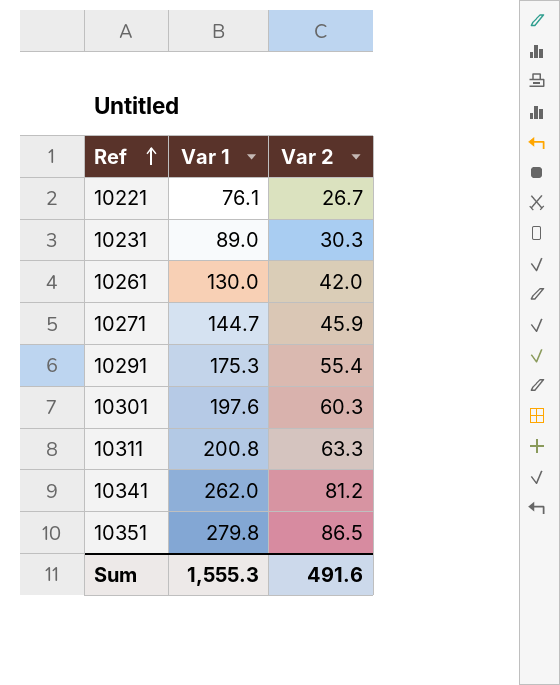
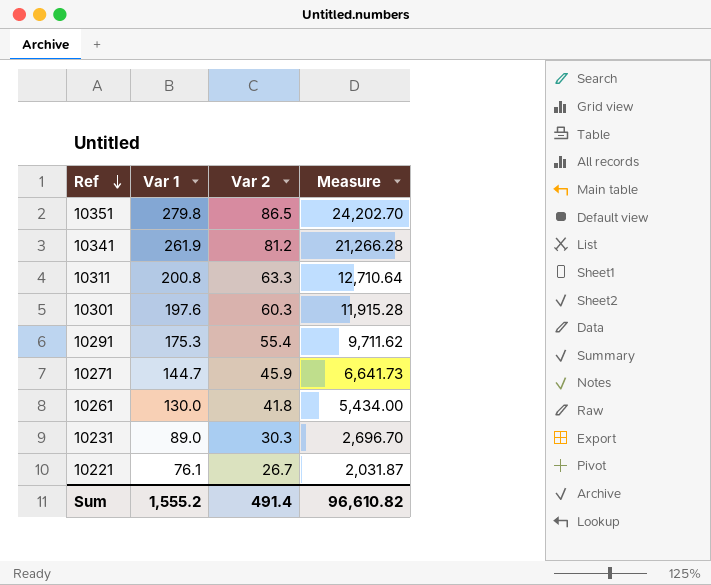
row order: Ref ascending -> Ref descending
column Measure | formula: none -> [Var 1] * [Var 2]
10341 | Var 1: 262.0 -> 261.9
10261 | Var 2: 42.0 -> 41.8
Sum | Var 1: 1,555.3 -> 1,555.2
Sum | Var 2: 491.6 -> 491.4

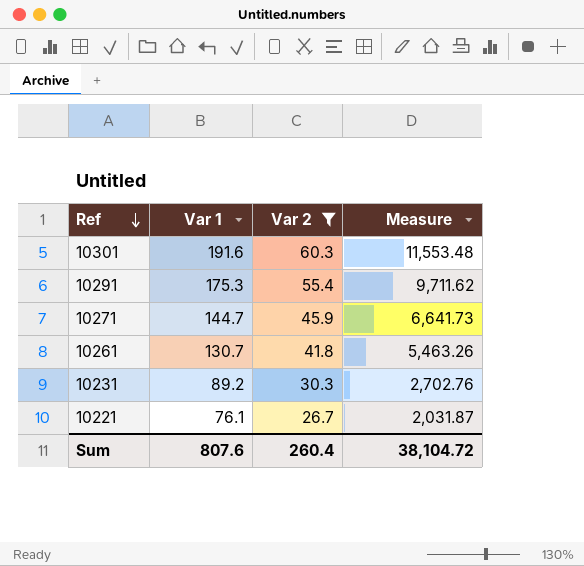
filter: none -> Var 2 <= 60.3
10301 | Var 1: 197.6 -> 191.6
10301 | Measure: 11,915.28 -> 11,553.48
10261 | Var 1: 130.0 -> 130.7
10261 | Measure: 5,434.00 -> 5,463.26
10231 | Var 1: 89.0 -> 89.2
10231 | Measure: 2,696.70 -> 2,702.76
Sum | Var 1: 1,555.2 -> 807.6
Sum | Var 2: 491.4 -> 260.4
Sum | Measure: 96,610.82 -> 38,104.72

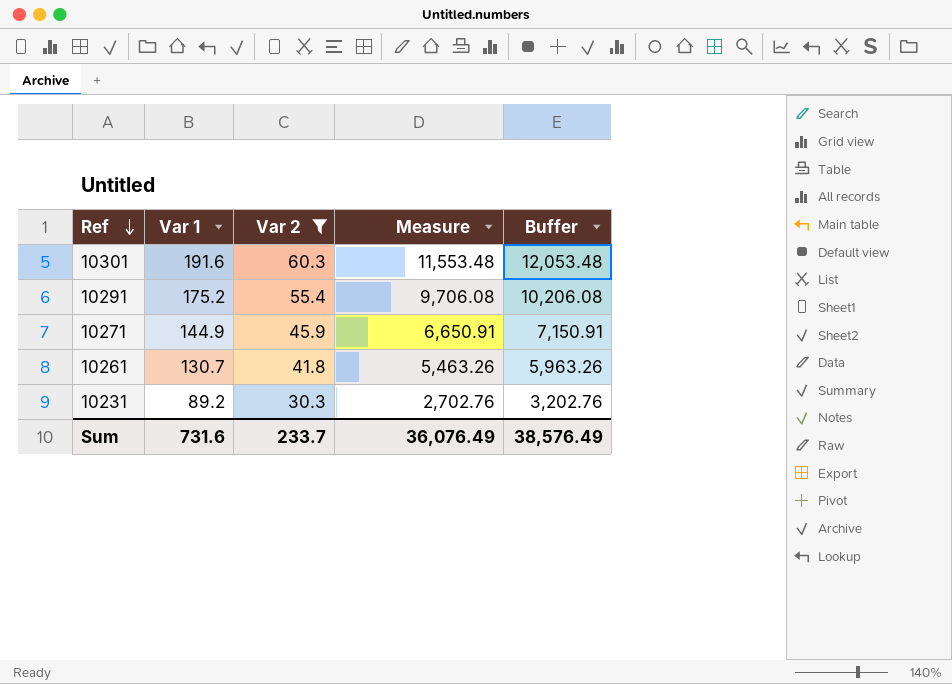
column Buffer | formula: none -> [Measure] + 500
row 10221: 76.1 | 26.7 | 2,031.87 -> none
10291 | Var 1: 175.3 -> 175.2
10291 | Measure: 9,711.62 -> 9,706.08
10271 | Var 1: 144.7 -> 144.9
10271 | Measure: 6,641.73 -> 6,650.91
Sum | Var 1: 807.6 -> 731.6
Sum | Var 2: 260.4 -> 233.7
Sum | Measure: 38,104.72 -> 36,076.49

